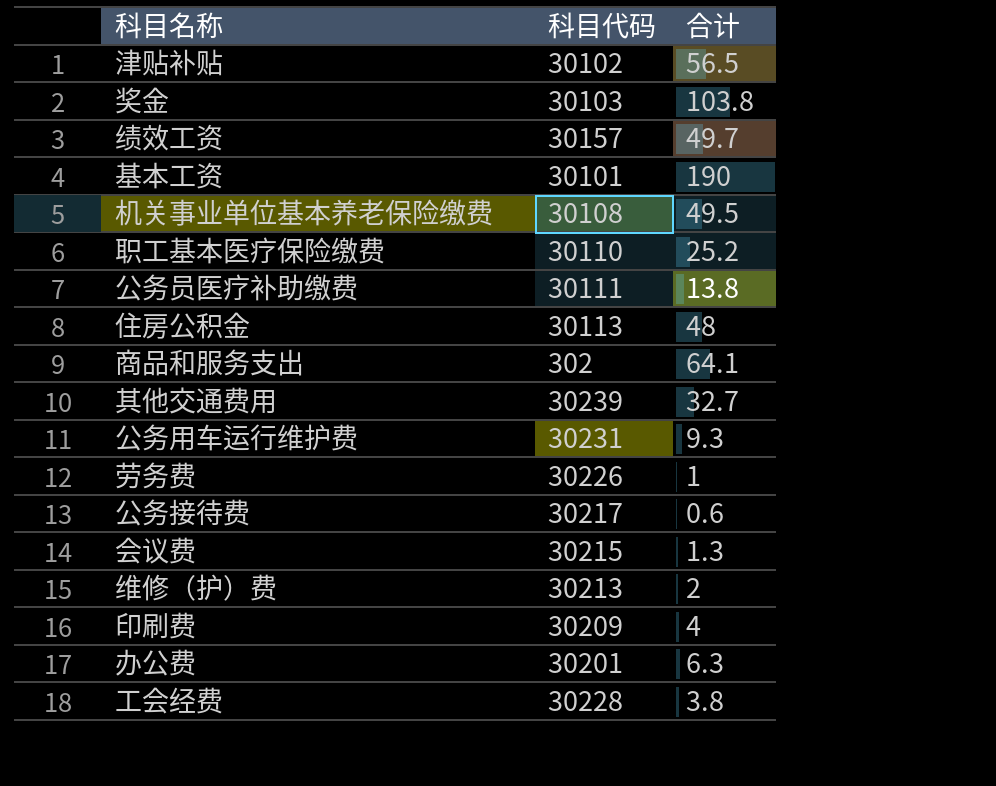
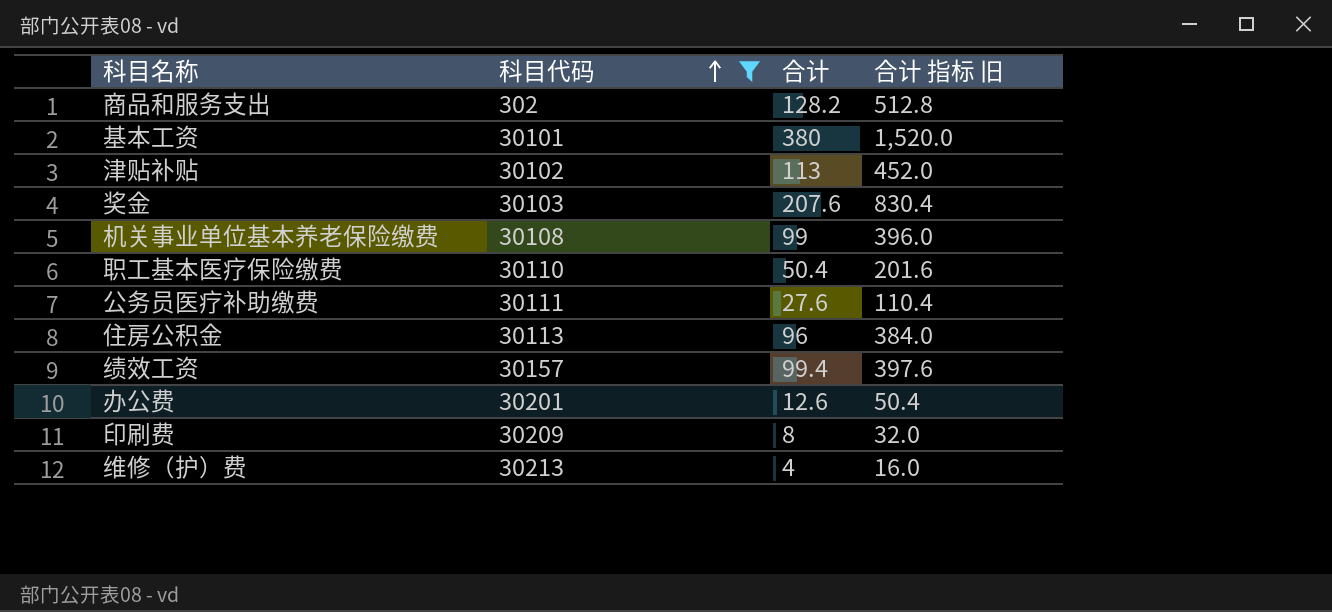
filter: none -> 科目代码 <= 30213
row order: none -> 科目代码 ascending
column 合计 指标 旧 | formula: none -> [合计] * 4
商品和服务支出 | 合计: 64.1 -> 128.2
基本工资 | 合计: 190 -> 380
津贴补贴 | 合计: 56.5 -> 113
奖金 | 合计: 103.8 -> 207.6
机关事业单位基本养老保险缴费 | 合计: 49.5 -> 99
职工基本医疗保险缴费 | 合计: 25.2 -> 50.4
公务员医疗补助缴费 | 合计: 13.8 -> 27.6
住房公积金 | 合计: 48 -> 96
绩效工资 | 合计: 49.7 -> 99.4
办公费 | 合计: 6.3 -> 12.6
印刷费 | 合计: 4 -> 8
维修（护）费 | 合计: 2 -> 4

